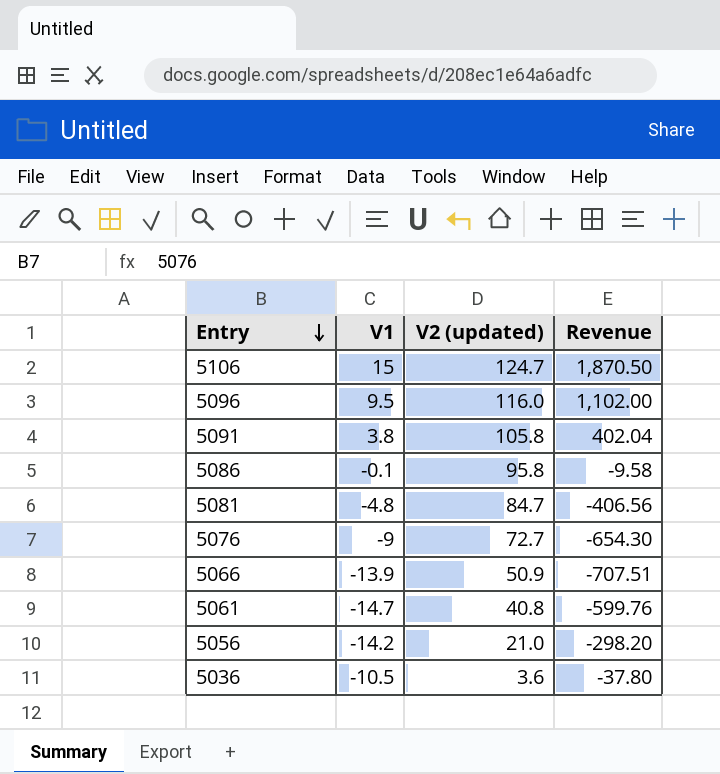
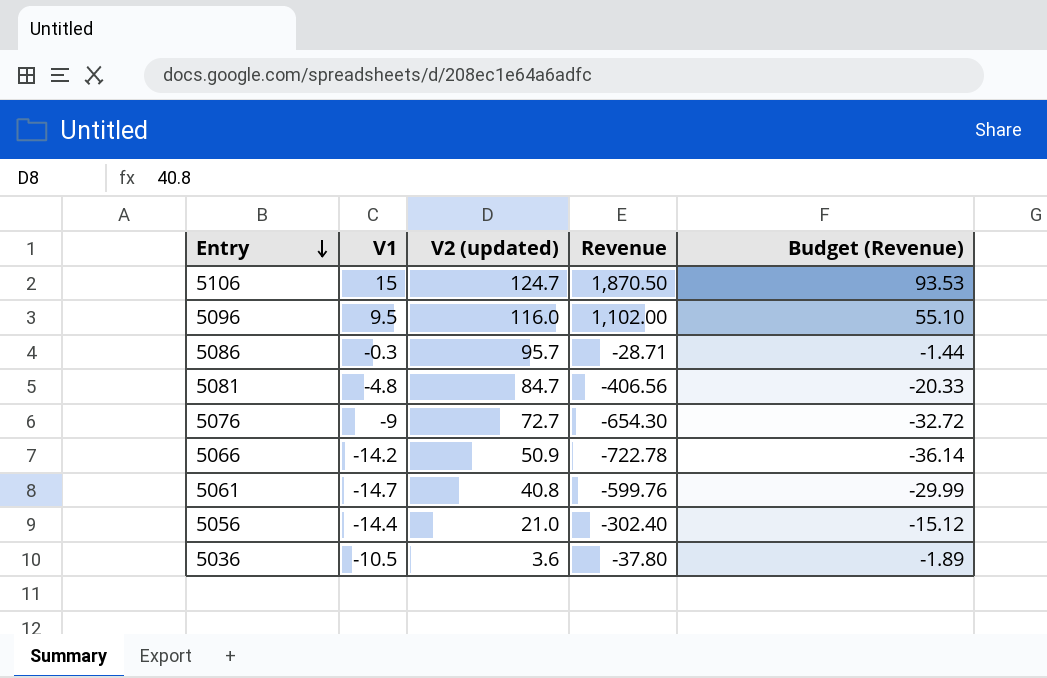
column Budget (Revenue) | formula: none -> [Revenue] * 0.05
row 5091: 3.8 | 105.8 | 402.04 -> none
5086 | V1: -0.1 -> -0.3
5086 | V2 (updated): 95.8 -> 95.7
5086 | Revenue: -9.58 -> -28.71
5066 | V1: -13.9 -> -14.2
5066 | Revenue: -707.51 -> -722.78
5056 | V1: -14.2 -> -14.4
5056 | Revenue: -298.20 -> -302.40

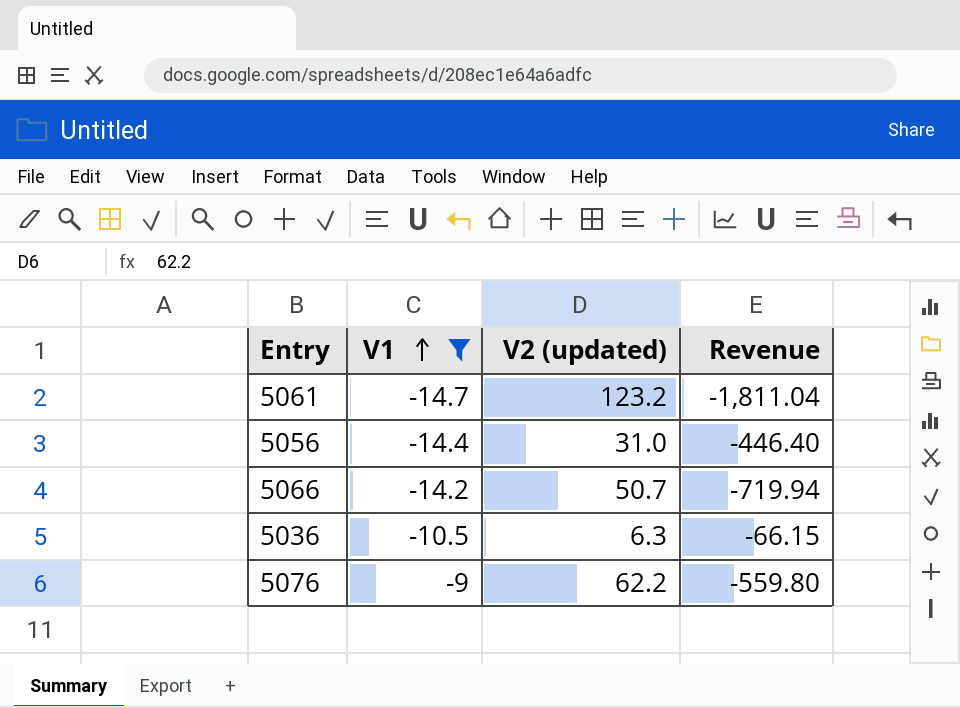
filter: none -> V1 <= -9
row order: Entry descending -> V1 ascending
column Budget (Revenue) | formula: [Revenue] * 0.05 -> none
5061 | V2 (updated): 40.8 -> 123.2
5061 | Revenue: -599.76 -> -1,811.04
5056 | V2 (updated): 21.0 -> 31.0
5056 | Revenue: -302.40 -> -446.40
5066 | V2 (updated): 50.9 -> 50.7
5066 | Revenue: -722.78 -> -719.94
5036 | V2 (updated): 3.6 -> 6.3
5036 | Revenue: -37.80 -> -66.15
5076 | V2 (updated): 72.7 -> 62.2
5076 | Revenue: -654.30 -> -559.80

